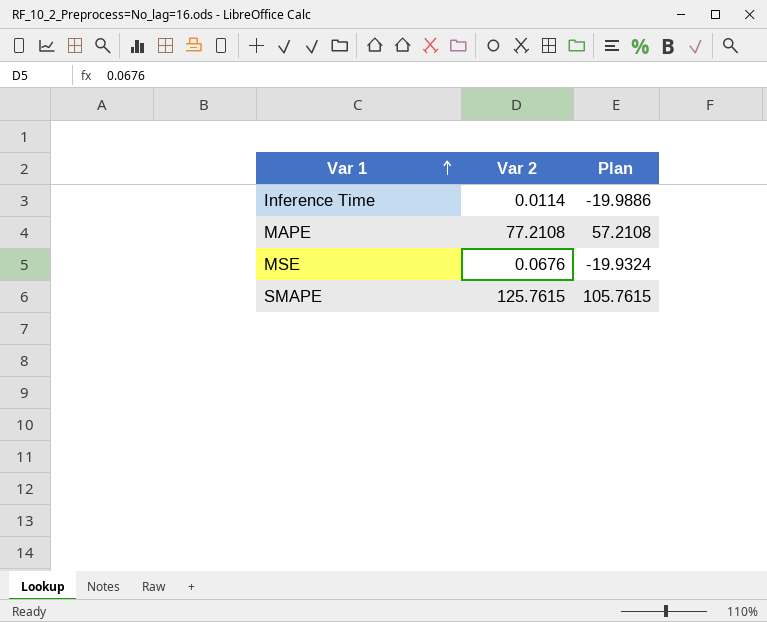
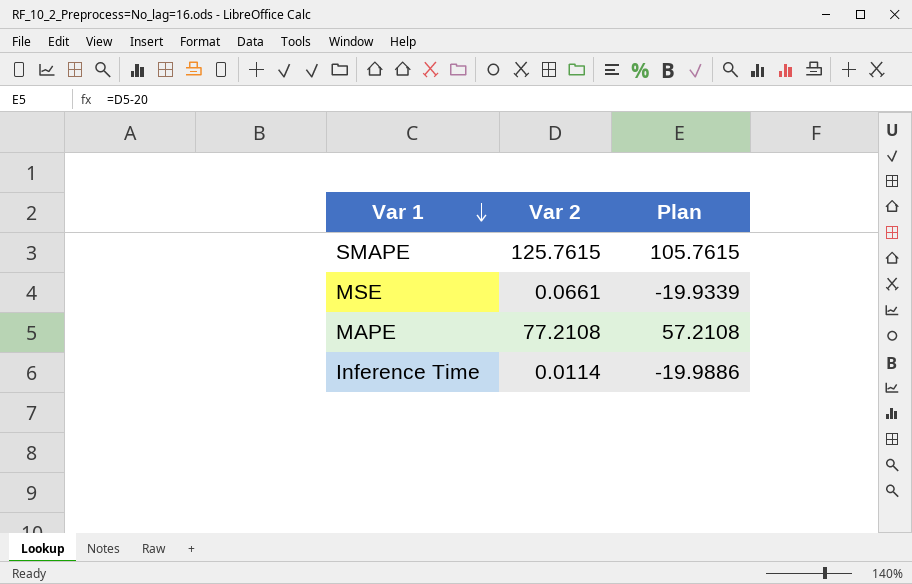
row order: Var 1 ascending -> Var 1 descending
MSE | Var 2: 0.0676 -> 0.0661
MSE | Plan: -19.9324 -> -19.9339

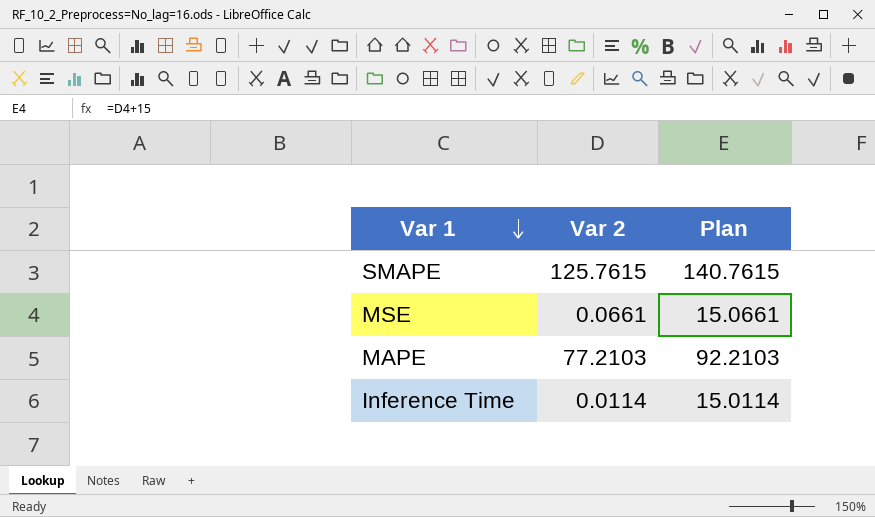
column Plan | formula: [Var 2] - 20 -> [Var 2] + 15
MAPE | Var 2: 77.2108 -> 77.2103

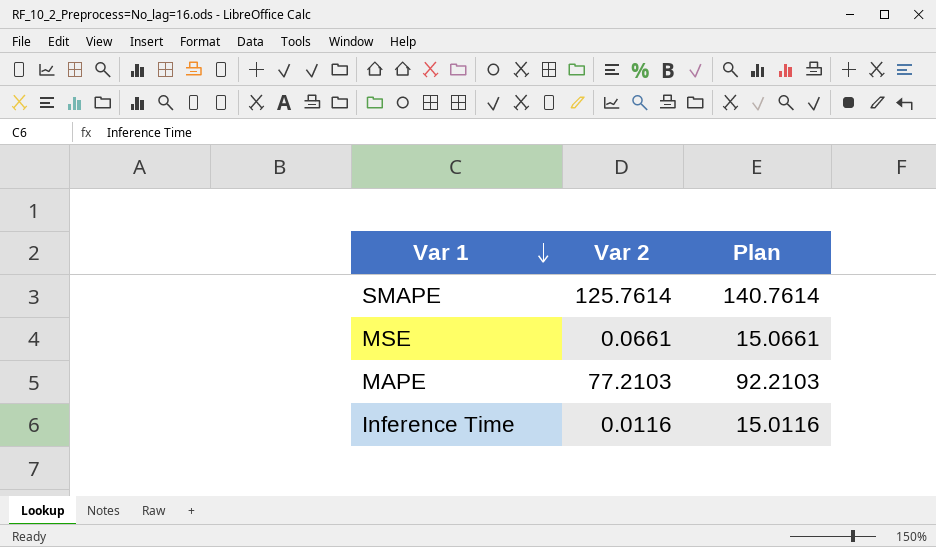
SMAPE | Var 2: 125.7615 -> 125.7614
SMAPE | Plan: 140.7615 -> 140.7614
Inference Time | Var 2: 0.0114 -> 0.0116
Inference Time | Plan: 15.0114 -> 15.0116

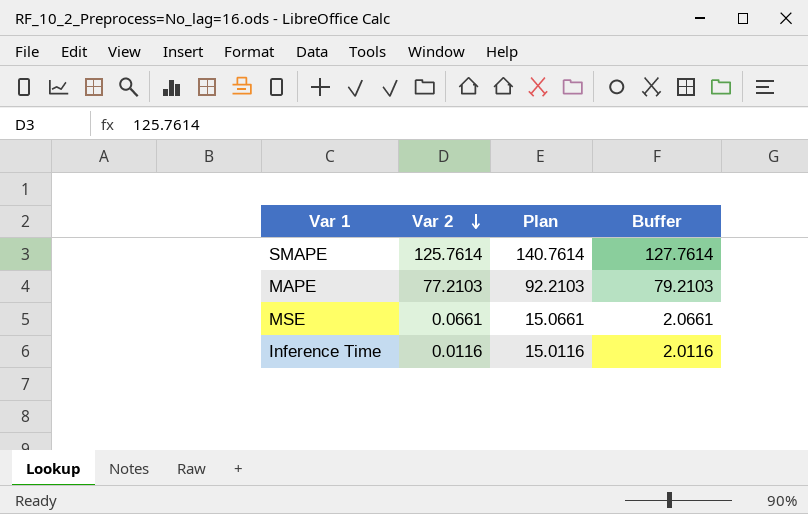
row order: Var 1 descending -> Var 2 descending
column Buffer | formula: none -> [Var 2] + 2

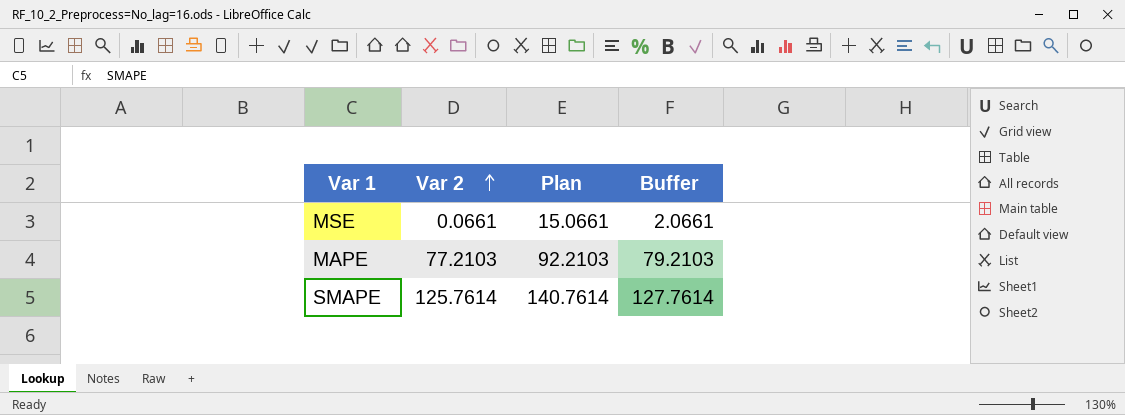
row order: Var 2 descending -> Var 2 ascending
row Inference Time: 0.0116 | 15.0116 | 2.0116 -> none

